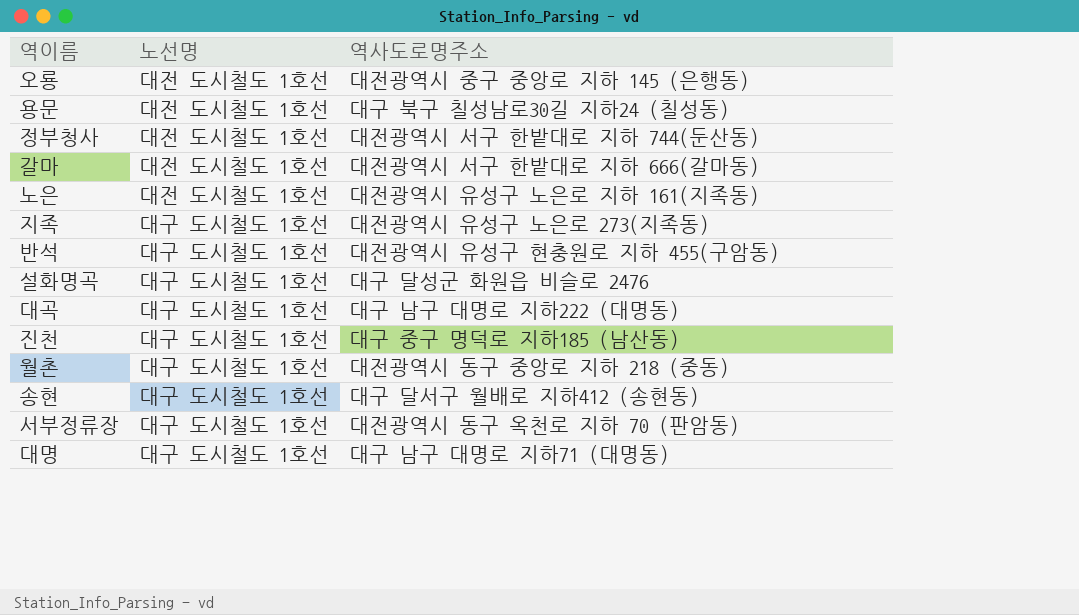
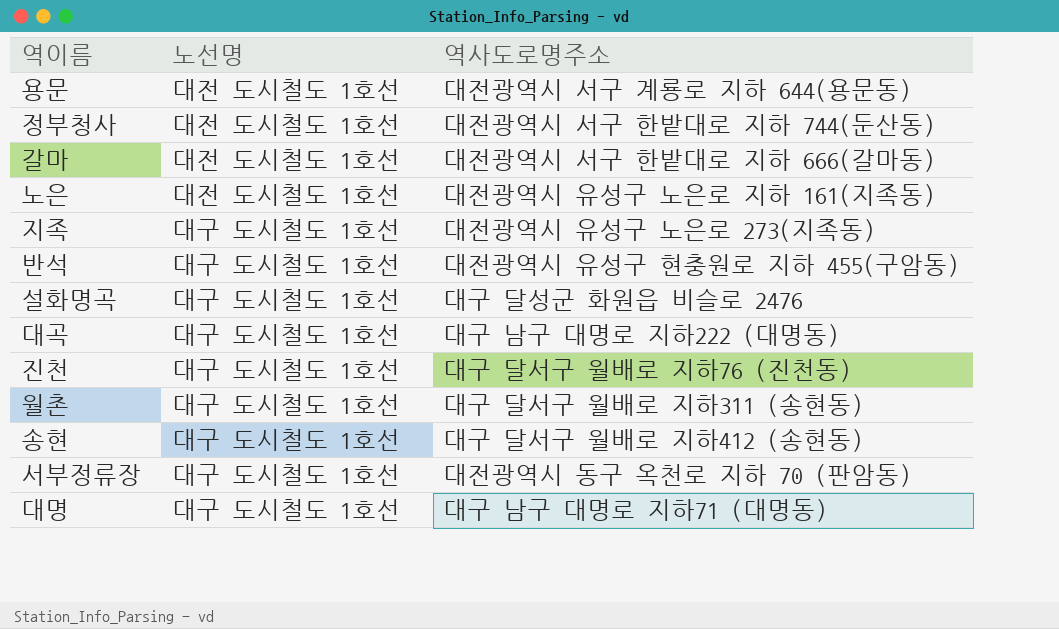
row 오룡: 대전 도시철도 1호선 | 대전광역시 중구 중앙로 지하 145 (은행동) -> none
용문 | 역사도로명주소: 대구 북구 칠성남로30길 지하24 (칠성동) -> 대전광역시 서구 계룡로 지하 644(용문동)
진천 | 역사도로명주소: 대구 중구 명덕로 지하185 (남산동) -> 대구 달서구 월배로 지하76 (진천동)
월촌 | 역사도로명주소: 대전광역시 동구 중앙로 지하 218 (중동) -> 대구 달서구 월배로 지하311 (송현동)

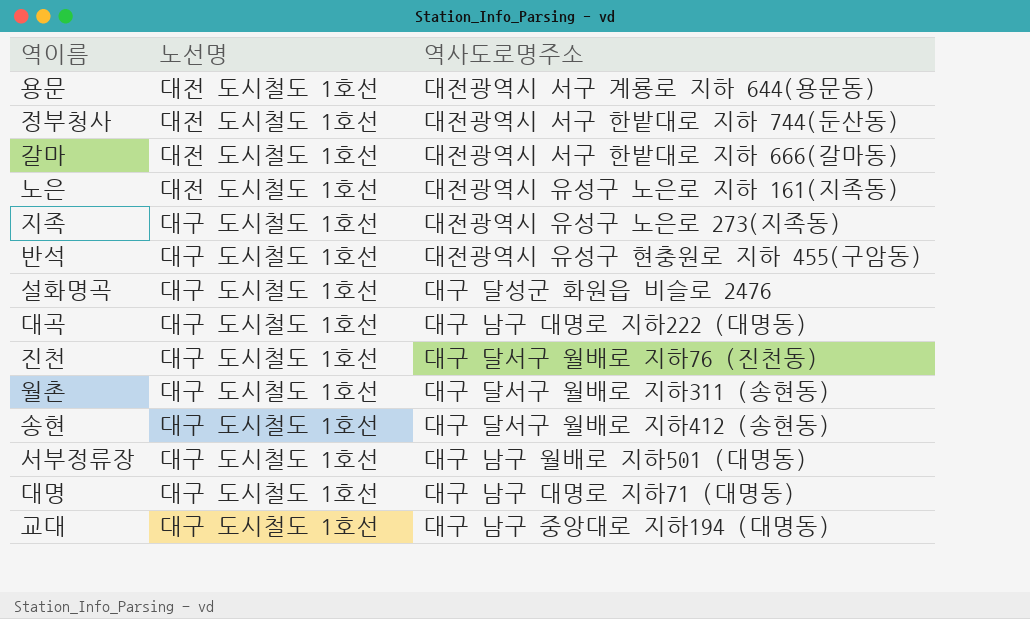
서부정류장 | 역사도로명주소: 대전광역시 동구 옥천로 지하 70 (판암동) -> 대구 남구 월배로 지하501 (대명동)
row 교대: none -> 대구 도시철도 1호선 | 대구 남구 중앙대로 지하194 (대명동)

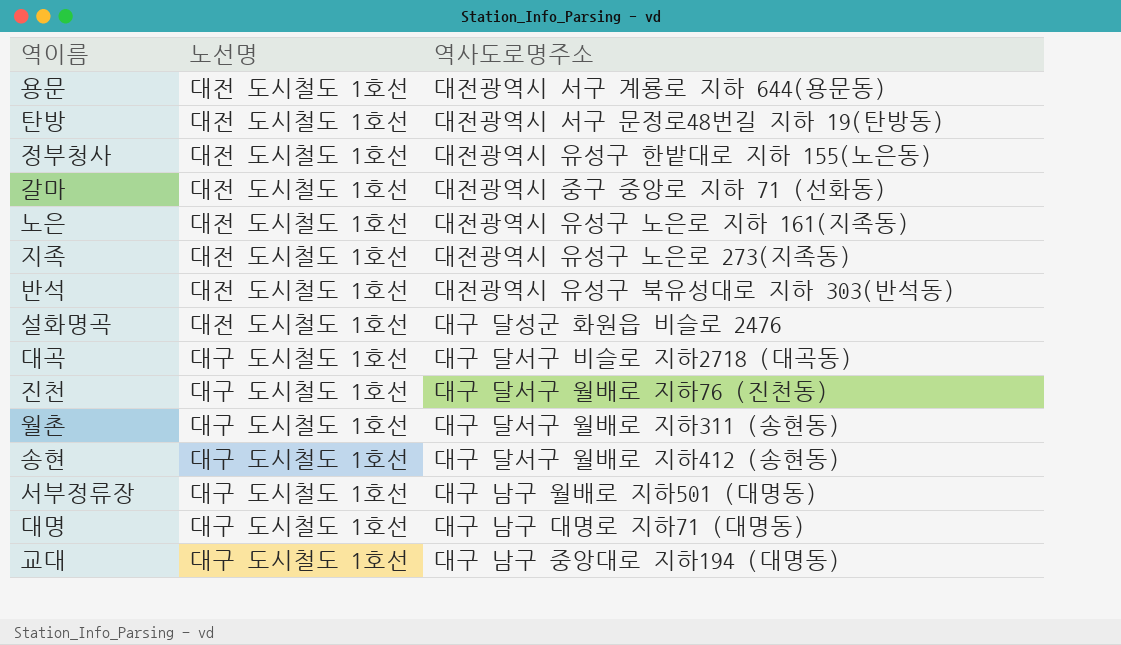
row 탄방: none -> 대전 도시철도 1호선 | 대전광역시 서구 문정로48번길 지하 19(탄방동)
정부청사 | 역사도로명주소: 대전광역시 서구 한밭대로 지하 744(둔산동) -> 대전광역시 유성구 한밭대로 지하 155(노은동)
갈마 | 역사도로명주소: 대전광역시 서구 한밭대로 지하 666(갈마동) -> 대전광역시 중구 중앙로 지하 71 (선화동)
지족 | 노선명: 대구 도시철도 1호선 -> 대전 도시철도 1호선
반석 | 노선명: 대구 도시철도 1호선 -> 대전 도시철도 1호선
반석 | 역사도로명주소: 대전광역시 유성구 현충원로 지하 455(구암동) -> 대전광역시 유성구 북유성대로 지하 303(반석동)
설화명곡 | 노선명: 대구 도시철도 1호선 -> 대전 도시철도 1호선
대곡 | 역사도로명주소: 대구 남구 대명로 지하222 (대명동) -> 대구 달서구 비슬로 지하2718 (대곡동)

